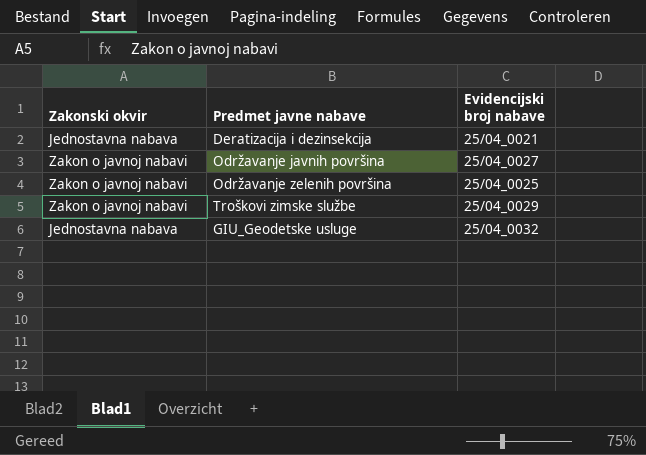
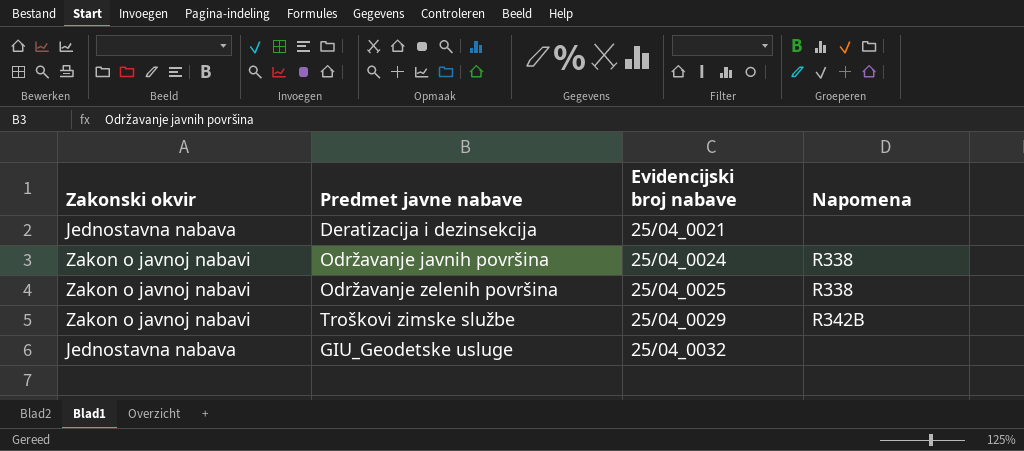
column Napomena | position: none -> 4
Održavanje javnih površina | Evidencijski broj nabave: 25/04_0027 -> 25/04_0024

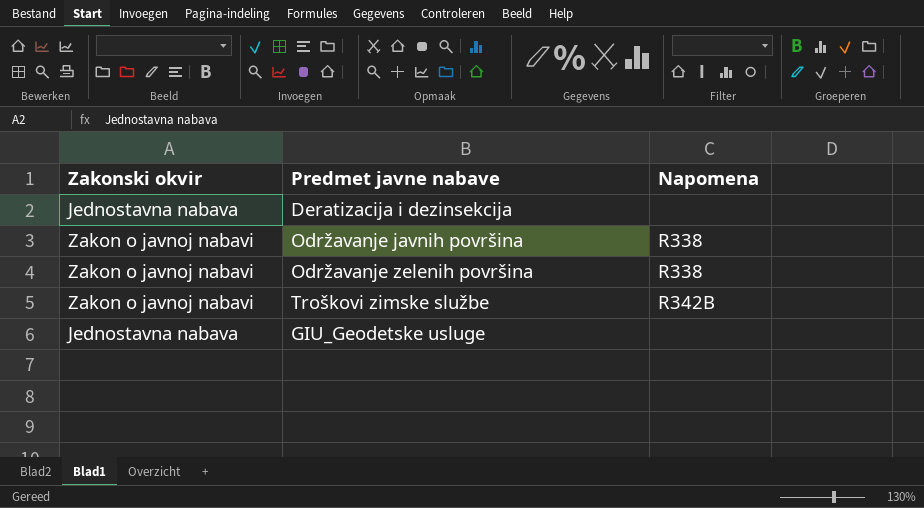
column Evidencijski broj nabave | position: 3 -> none

